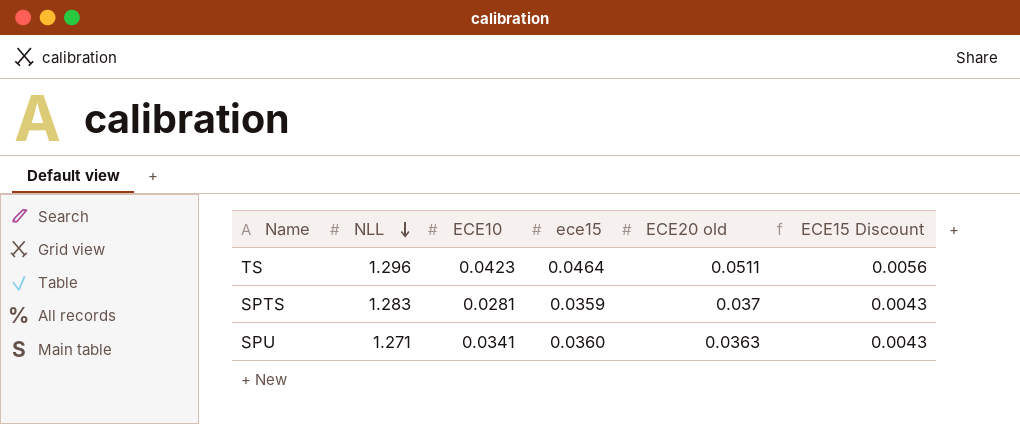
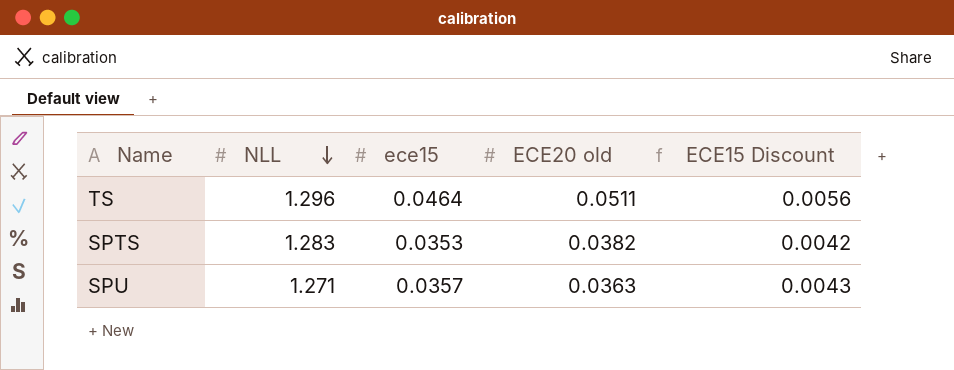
column ECE10 | position: 3 -> none
SPTS | ece15: 0.0359 -> 0.0353
SPTS | ECE20 old: 0.037 -> 0.0382
SPTS | ECE15 Discount: 0.0043 -> 0.0042
SPU | ece15: 0.0360 -> 0.0357

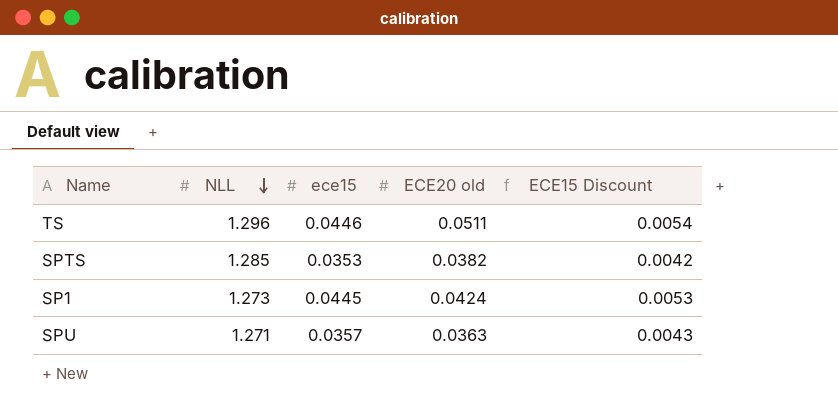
TS | ece15: 0.0464 -> 0.0446
TS | ECE15 Discount: 0.0056 -> 0.0054
SPTS | NLL: 1.283 -> 1.285
row SP1: none -> 1.273 | 0.0445 | 0.0424 | 0.0053

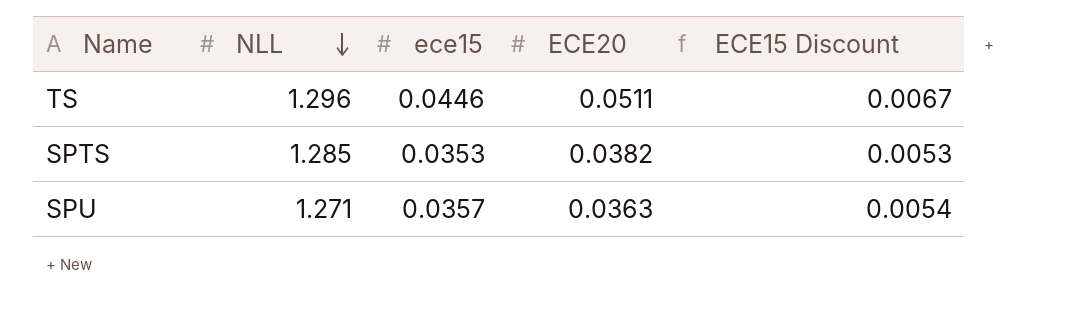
column name: ECE20 old -> ECE20
column ECE15 Discount | formula: [ece15] * 0.12 -> [ece15] * 0.15
row SP1: 1.273 | 0.0445 | 0.0424 | 0.0053 -> none

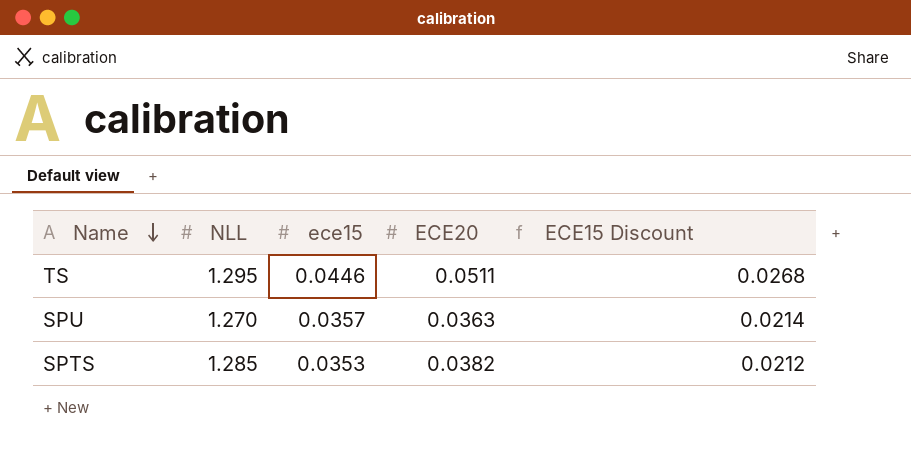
row order: NLL descending -> Name descending
column ECE15 Discount | formula: [ece15] * 0.15 -> [ece15] * 0.6
TS | NLL: 1.296 -> 1.295
SPU | NLL: 1.271 -> 1.270

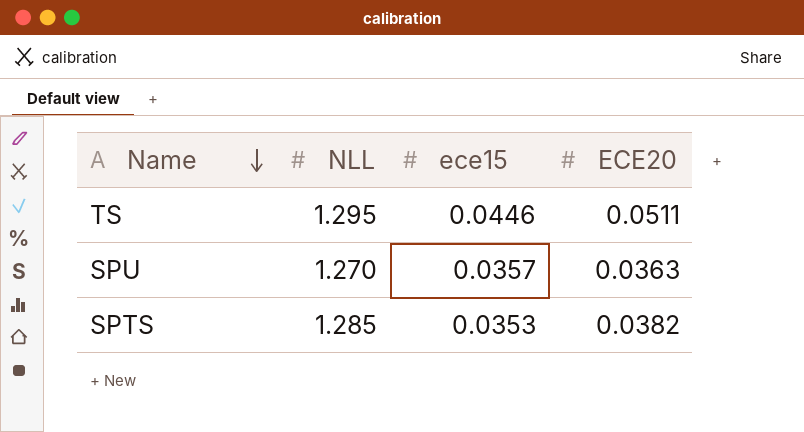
column ECE15 Discount | formula: [ece15] * 0.6 -> none

